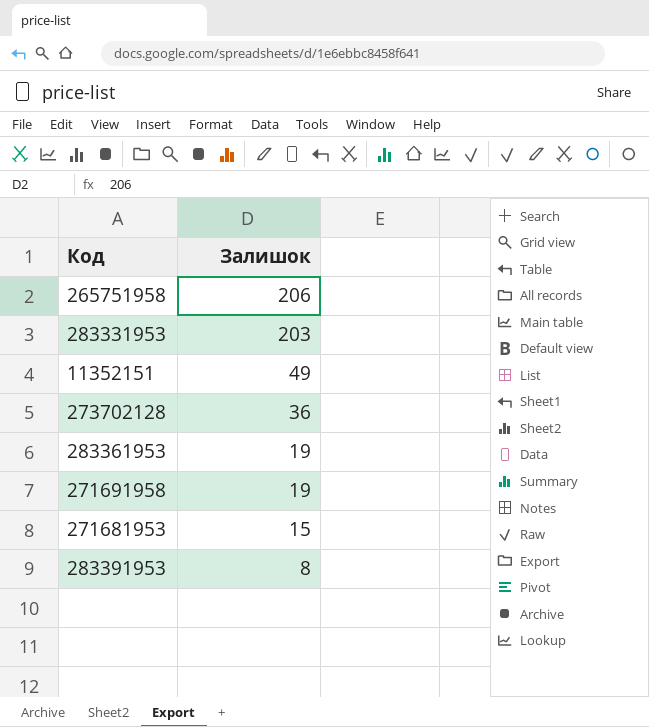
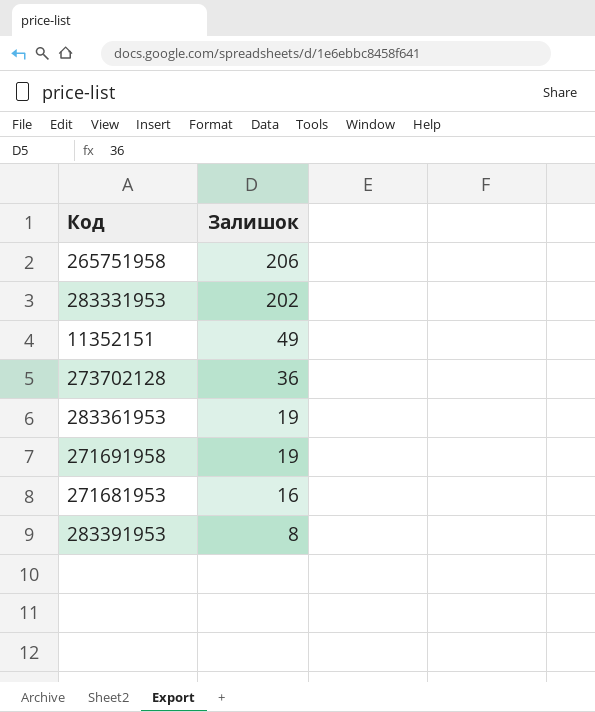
283331953 | Залишок: 203 -> 202
271681953 | Залишок: 15 -> 16

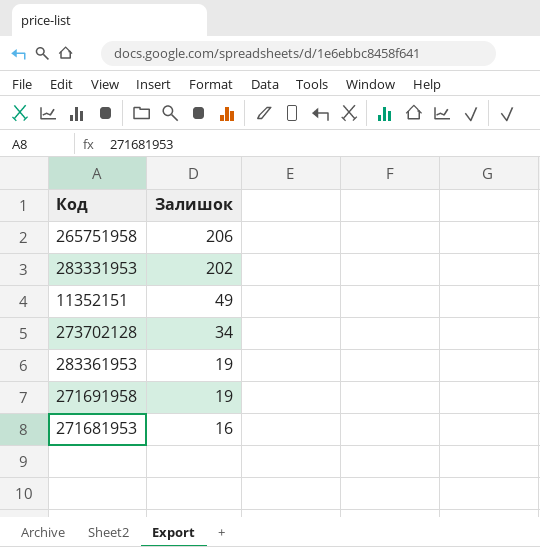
row 283391953: 8 -> none
273702128 | Залишок: 36 -> 34

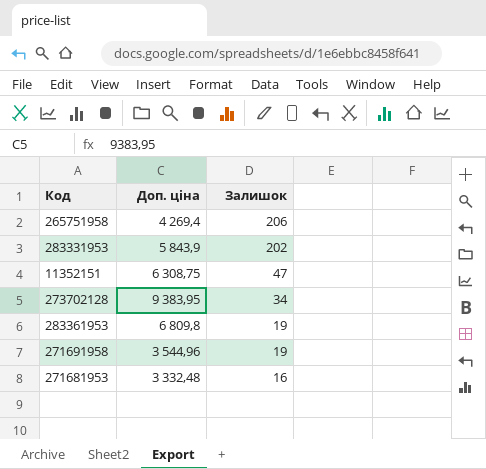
column Доп. ціна | position: none -> 2
11352151 | Залишок: 49 -> 47

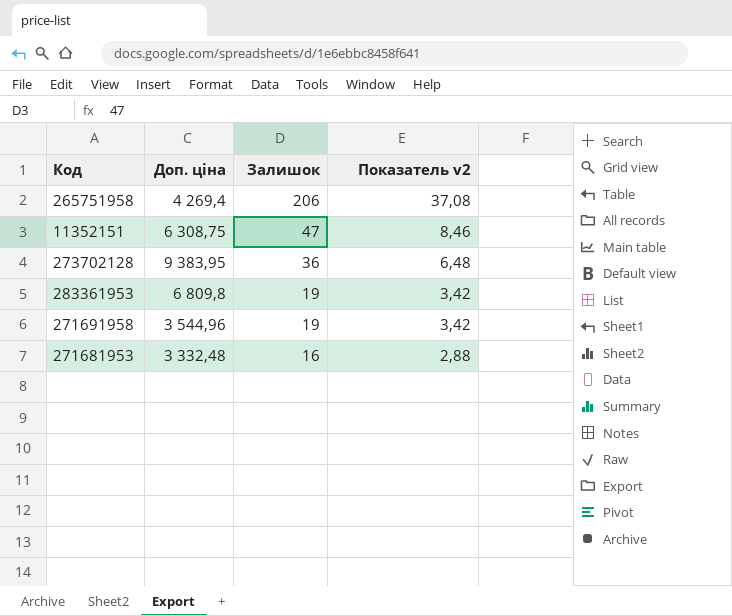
column Показатель v2 | formula: none -> [Залишок] * 0,18
row 283331953: 5 843,9 | 202 -> none
273702128 | Залишок: 34 -> 36

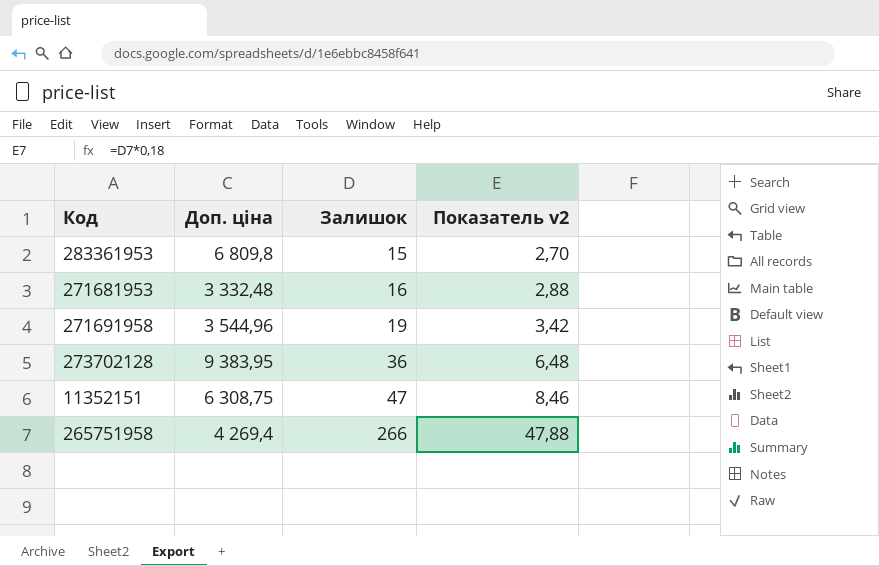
row order: Залишок descending -> Залишок ascending
283361953 | Залишок: 19 -> 15
283361953 | Показатель v2: 3,42 -> 2,70
265751958 | Залишок: 206 -> 266
265751958 | Показатель v2: 37,08 -> 47,88

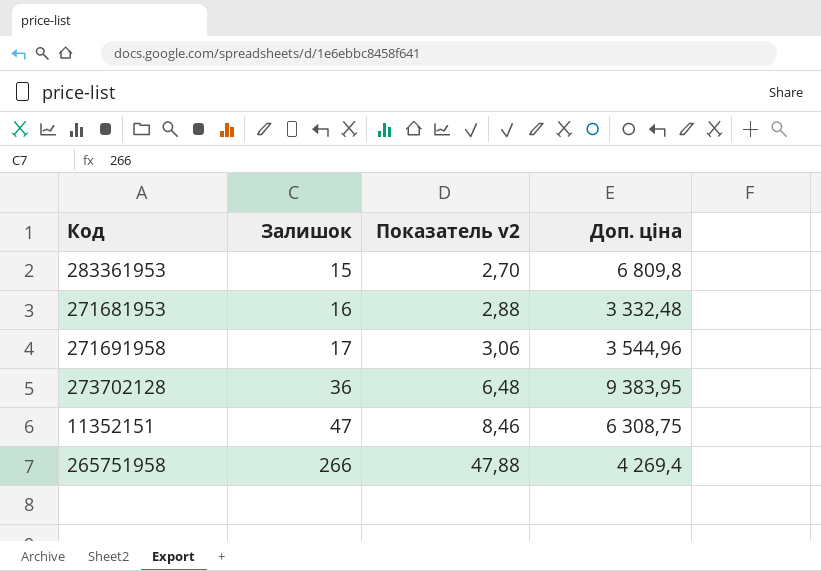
column Доп. ціна | position: 2 -> 4
271691958 | Залишок: 19 -> 17
271691958 | Показатель v2: 3,42 -> 3,06

